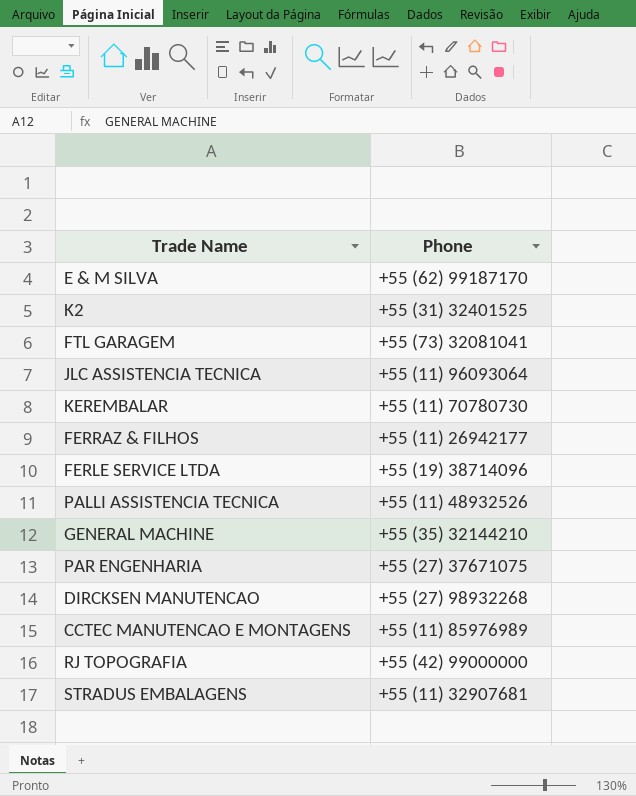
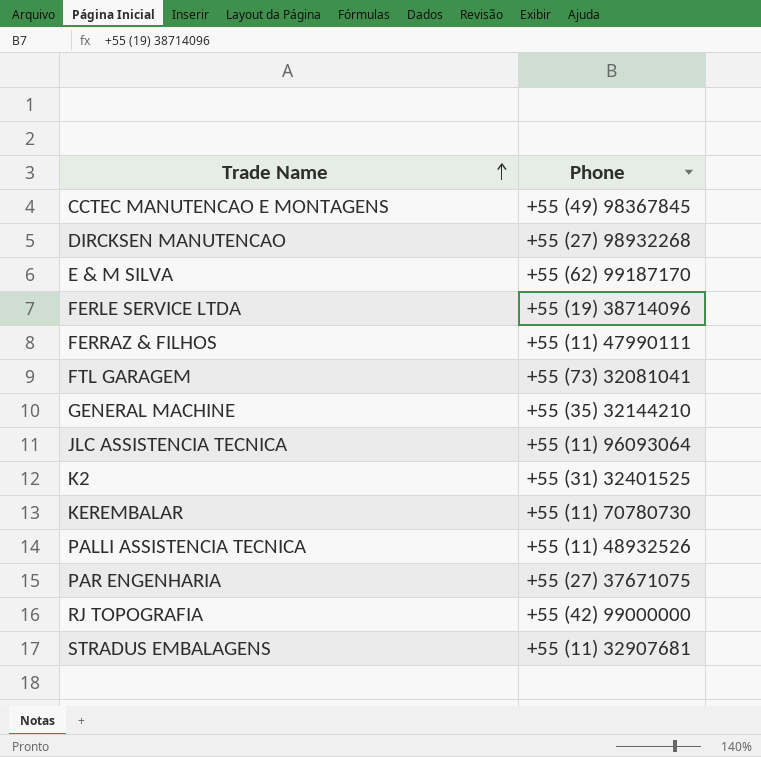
row order: none -> Trade Name ascending
CCTEC MANUTENCAO E MONTAGENS | Phone: +55 (11) 85976989 -> +55 (49) 98367845
FERRAZ & FILHOS | Phone: +55 (11) 26942177 -> +55 (11) 47990111

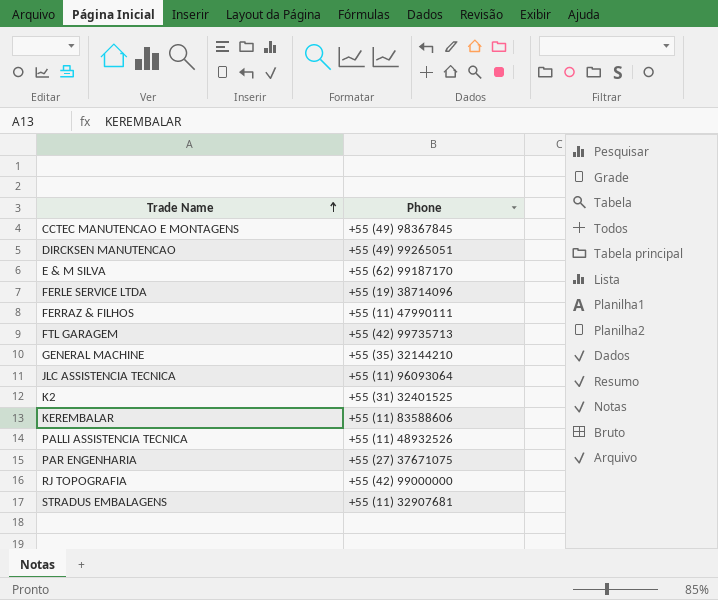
DIRCKSEN MANUTENCAO | Phone: +55 (27) 98932268 -> +55 (49) 99265051
FTL GARAGEM | Phone: +55 (73) 32081041 -> +55 (42) 99735713
KEREMBALAR | Phone: +55 (11) 70780730 -> +55 (11) 83588606

